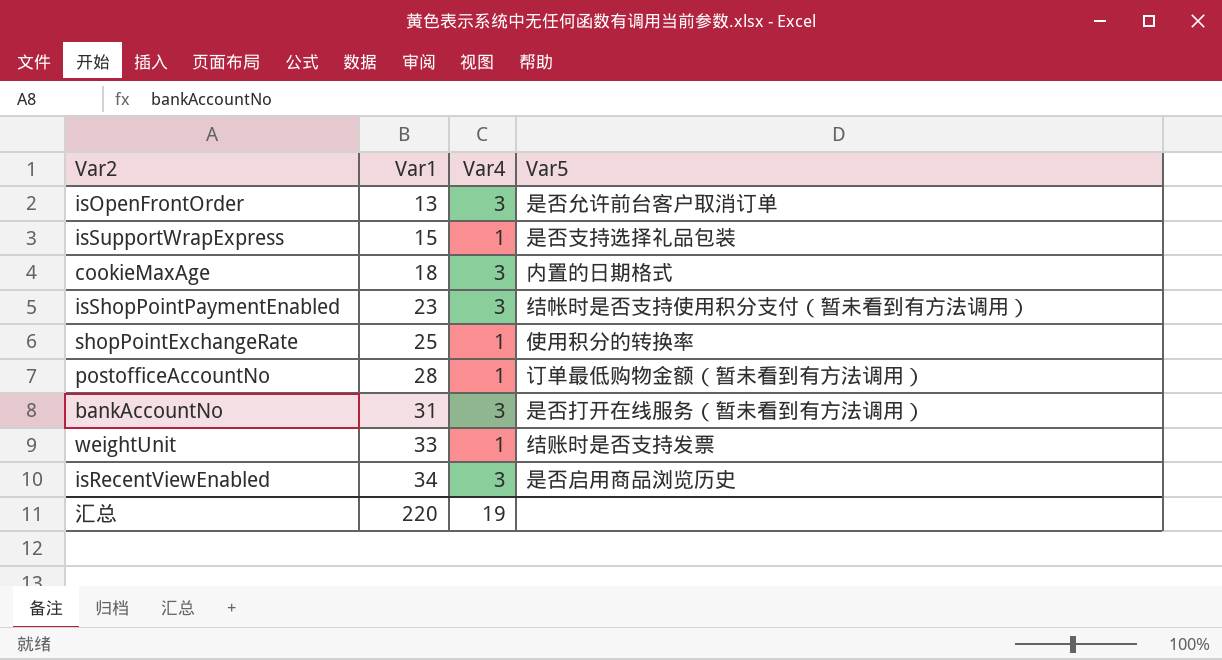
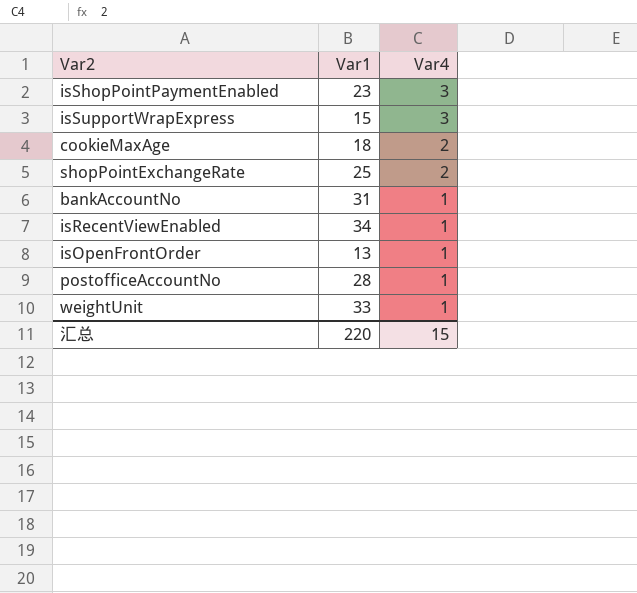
row order: Var1 ascending -> Var4 descending
column Var5 | position: 4 -> none
isSupportWrapExpress | Var4: 1 -> 3
cookieMaxAge | Var4: 3 -> 2
shopPointExchangeRate | Var4: 1 -> 2
bankAccountNo | Var4: 3 -> 1
isRecentViewEnabled | Var4: 3 -> 1
isOpenFrontOrder | Var4: 3 -> 1
汇总 | Var4: 19 -> 15

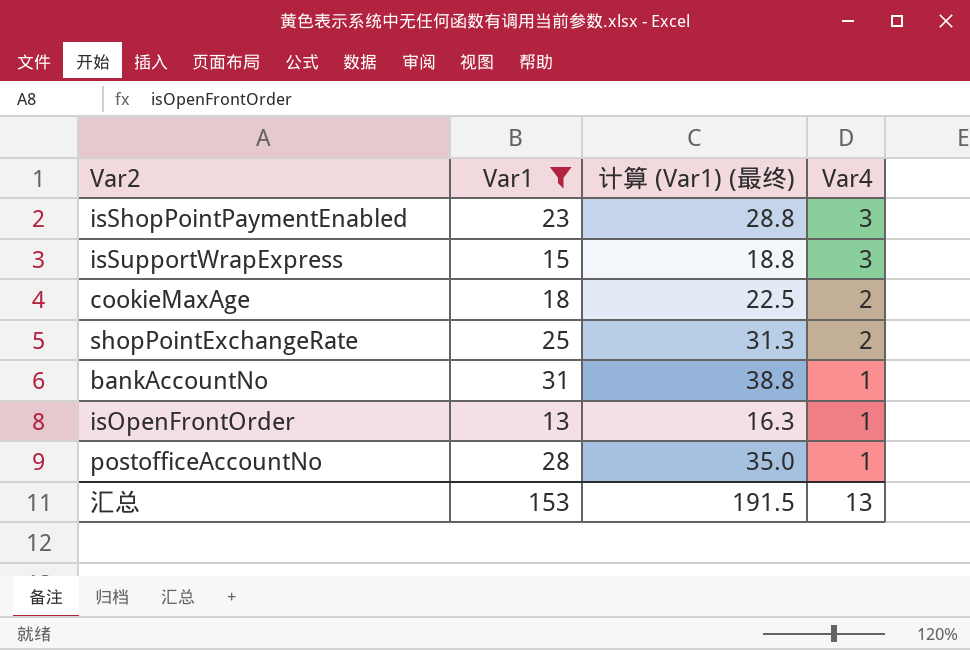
filter: none -> Var1 <= 31
column 计算 (Var1) (最终) | formula: none -> [Var1] * 1.25
汇总 | Var1: 220 -> 153
汇总 | Var4: 15 -> 13

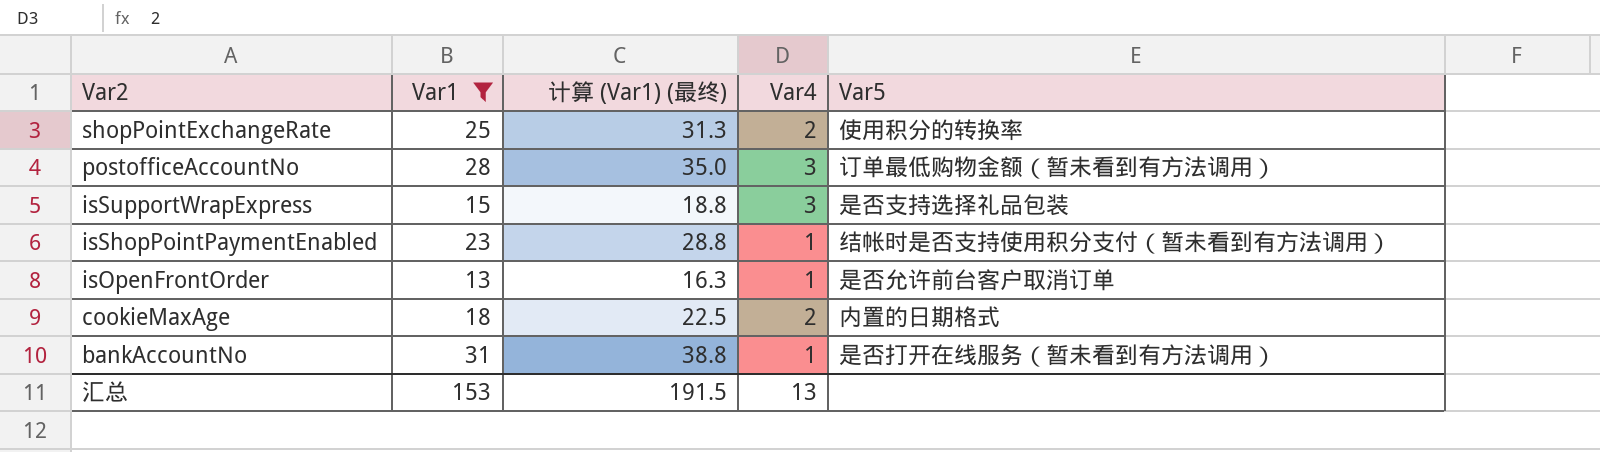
row order: Var4 descending -> Var2 descending
column Var5 | position: none -> 5
postofficeAccountNo | Var4: 1 -> 3
isShopPointPaymentEnabled | Var4: 3 -> 1

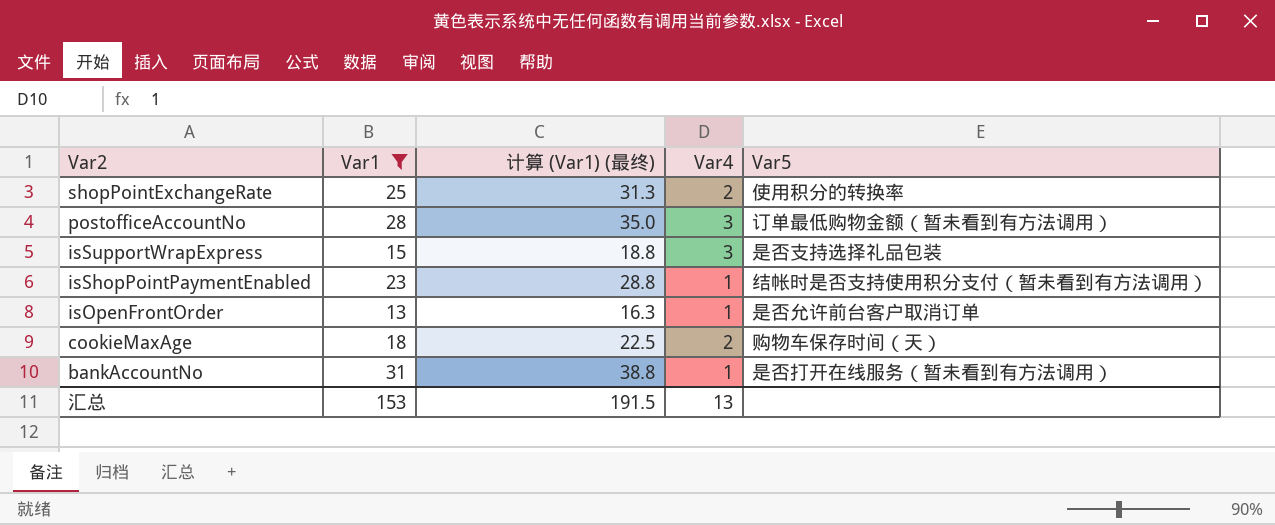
cookieMaxAge | Var5: 内置的日期格式 -> 购物车保存时间（天）

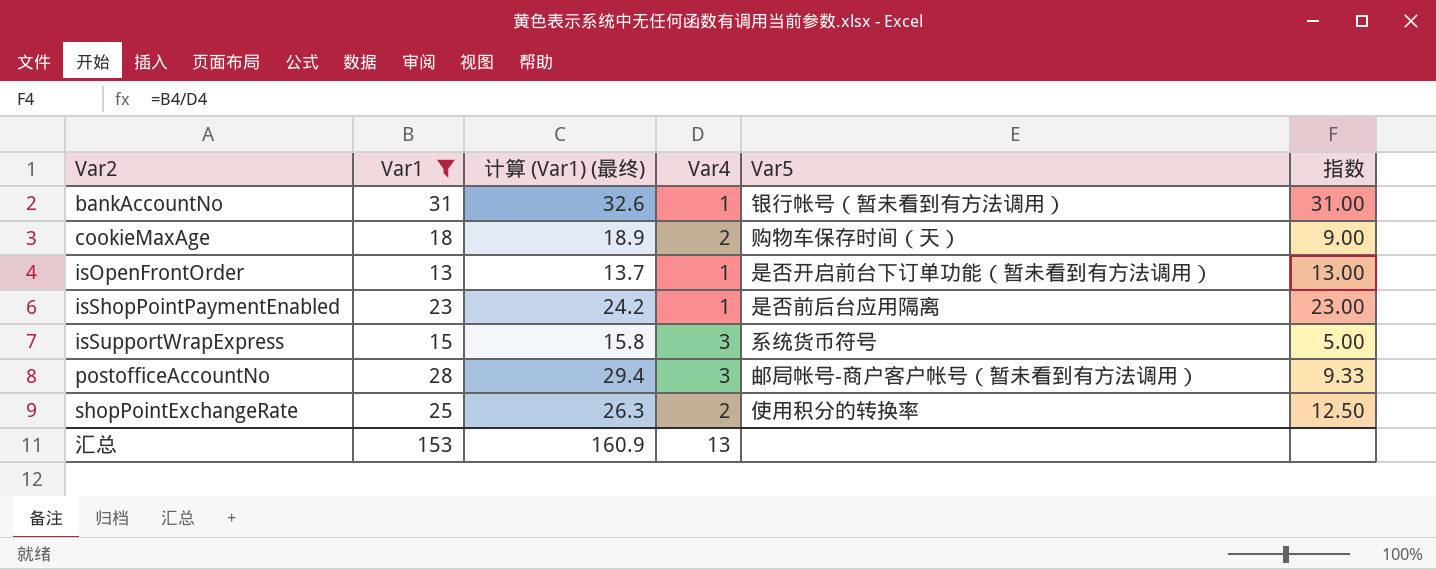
row order: Var2 descending -> Var2 ascending
column 计算 (Var1) (最终) | formula: [Var1] * 1.25 -> [Var1] * 1.05
column 指数 | formula: none -> [Var1] / [Var4]
bankAccountNo | Var5: 是否打开在线服务（暂未看到有方法调用） -> 银行帐号（暂未看到有方法调用）
isOpenFrontOrder | Var5: 是否允许前台客户取消订单 -> 是否开启前台下订单功能（暂未看到有方法调用）
isShopPointPaymentEnabled | Var5: 结帐时是否支持使用积分支付（暂未看到有方法调用） -> 是否前后台应用隔离
isSupportWrapExpress | Var5: 是否支持选择礼品包装 -> 系统货币符号
postofficeAccountNo | Var5: 订单最低购物金额（暂未看到有方法调用） -> 邮局帐号-商户客户帐号（暂未看到有方法调用）
汇总 | 计算 (Var1) (最终): 191.5 -> 160.9

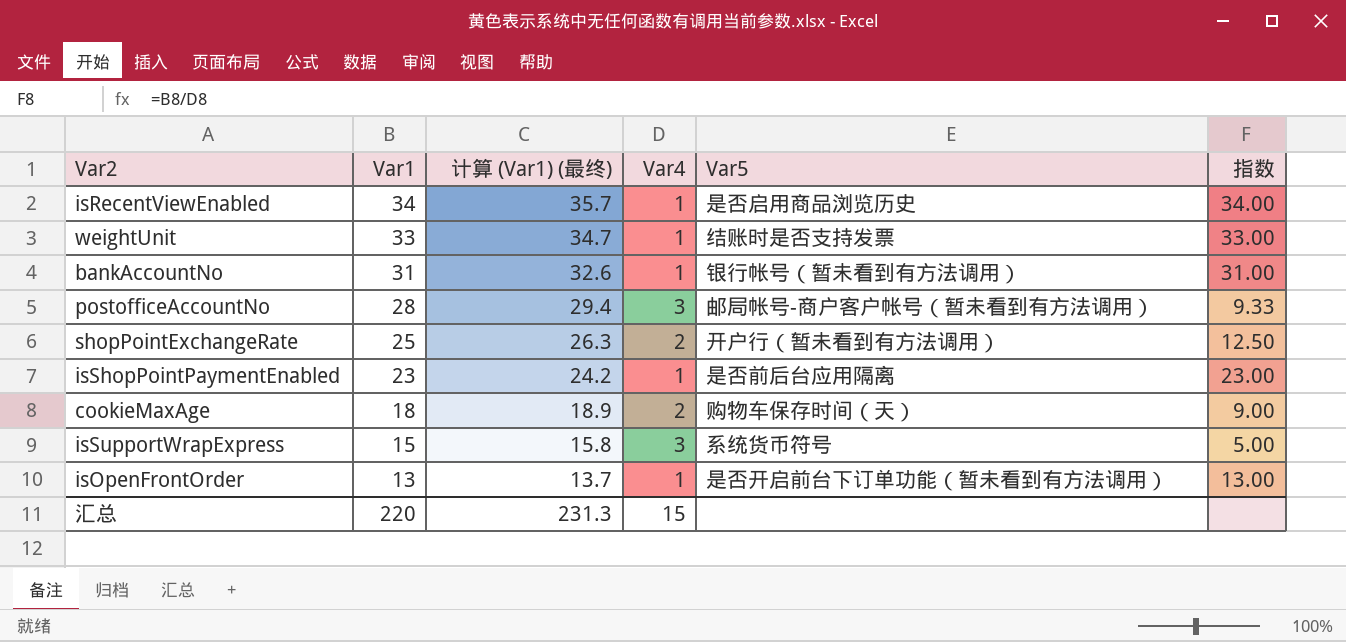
filter: Var1 <= 31 -> none
row order: Var2 ascending -> Var1 descending
shopPointExchangeRate | Var5: 使用积分的转换率 -> 开户行（暂未看到有方法调用）
汇总 | Var1: 153 -> 220
汇总 | 计算 (Var1) (最终): 160.9 -> 231.3
汇总 | Var4: 13 -> 15

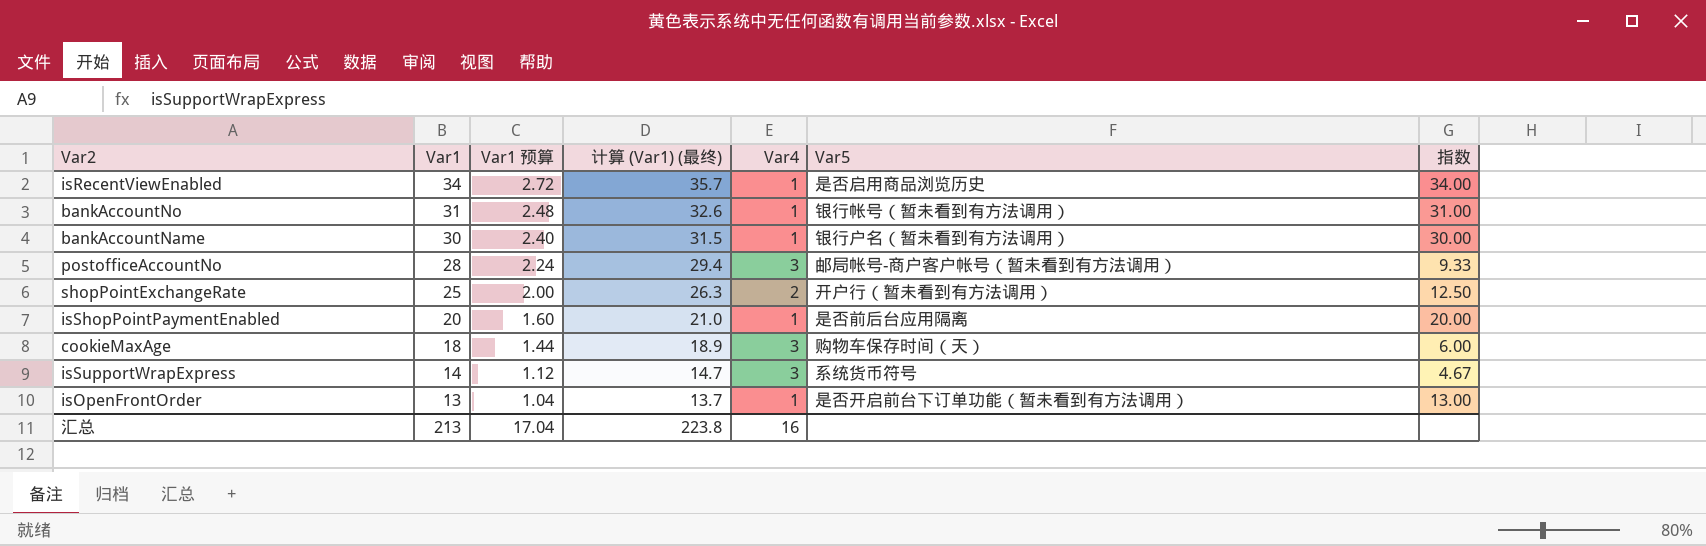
column Var1 预算 | formula: none -> [Var1] * 0.08
row weightUnit: 33 | 34.7 | 1 | 结账时是否支持发票 | 33.00 -> none
row bankAccountName: none -> 30 | 2.40 | 31.5 | 1 | 银行户名（暂未看到有方法调用） | 30.00
isShopPointPaymentEnabled | Var1: 23 -> 20
isShopPointPaymentEnabled | 计算 (Var1) (最终): 24.2 -> 21.0
isShopPointPaymentEnabled | 指数: 23.00 -> 20.00
cookieMaxAge | Var4: 2 -> 3
cookieMaxAge | 指数: 9.00 -> 6.00
isSupportWrapExpress | Var1: 15 -> 14
isSupportWrapExpress | 计算 (Var1) (最终): 15.8 -> 14.7
isSupportWrapExpress | 指数: 5.00 -> 4.67
汇总 | Var1: 220 -> 213
汇总 | 计算 (Var1) (最终): 231.3 -> 223.8
汇总 | Var4: 15 -> 16

